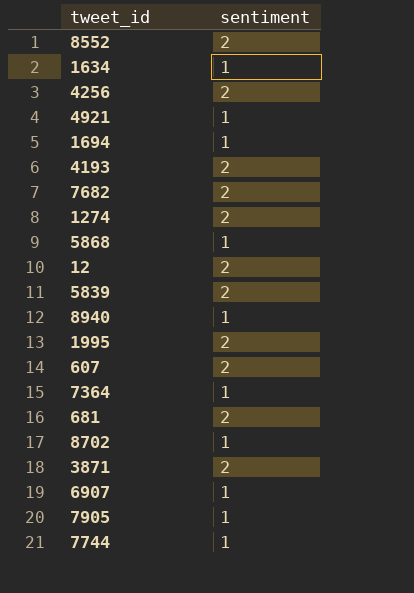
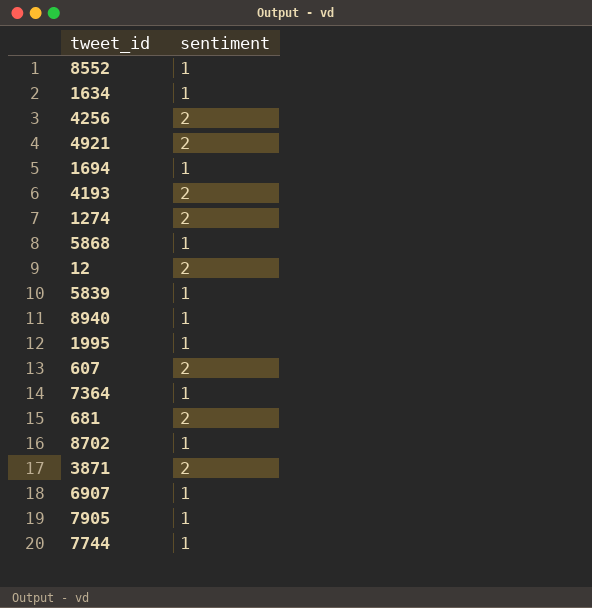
row 7682: 2 -> none
8552 | sentiment: 2 -> 1
4921 | sentiment: 1 -> 2
5839 | sentiment: 2 -> 1
1995 | sentiment: 2 -> 1

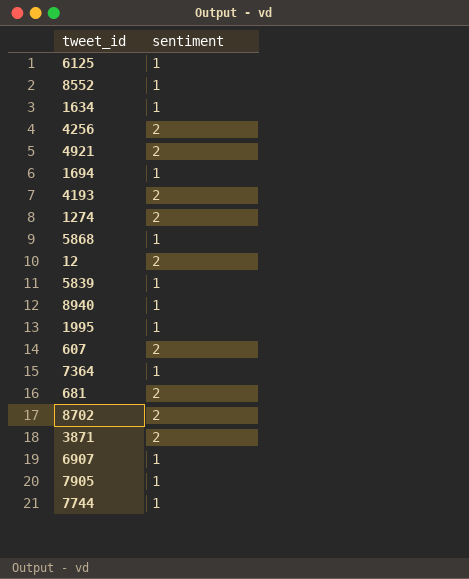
row 6125: none -> 1
8702 | sentiment: 1 -> 2

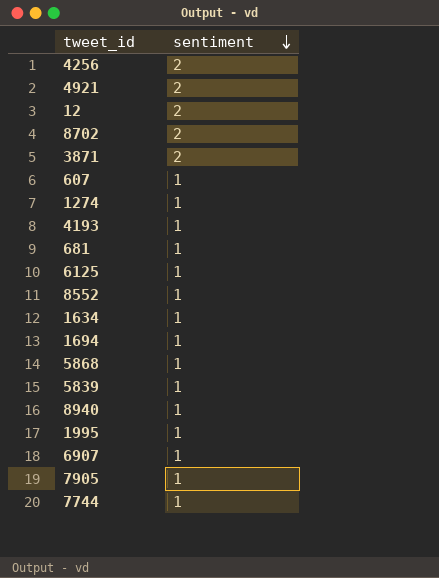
row order: none -> sentiment descending
row 7364: 1 -> none
607 | sentiment: 2 -> 1
1274 | sentiment: 2 -> 1
4193 | sentiment: 2 -> 1
681 | sentiment: 2 -> 1

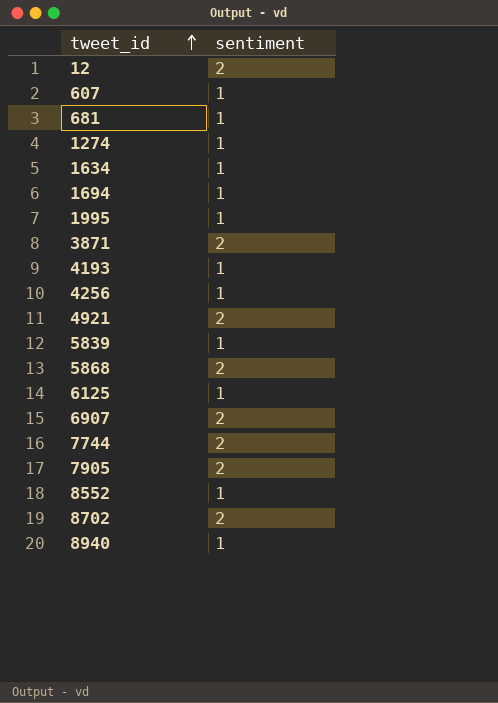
row order: sentiment descending -> tweet_id ascending
4256 | sentiment: 2 -> 1
5868 | sentiment: 1 -> 2
6907 | sentiment: 1 -> 2
7744 | sentiment: 1 -> 2
7905 | sentiment: 1 -> 2

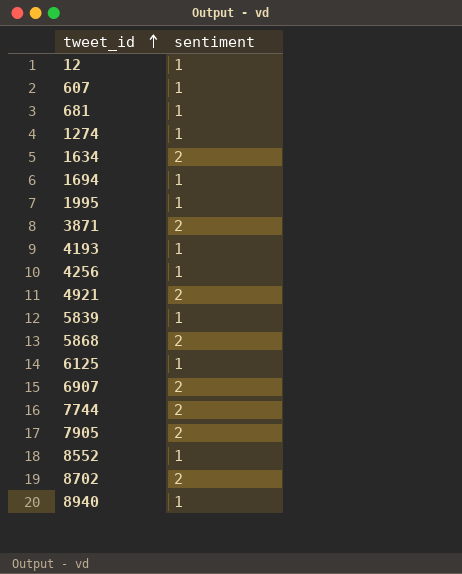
12 | sentiment: 2 -> 1
1634 | sentiment: 1 -> 2

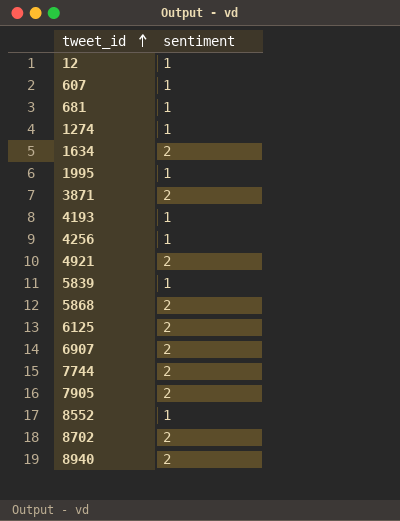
row 1694: 1 -> none
6125 | sentiment: 1 -> 2
8940 | sentiment: 1 -> 2

